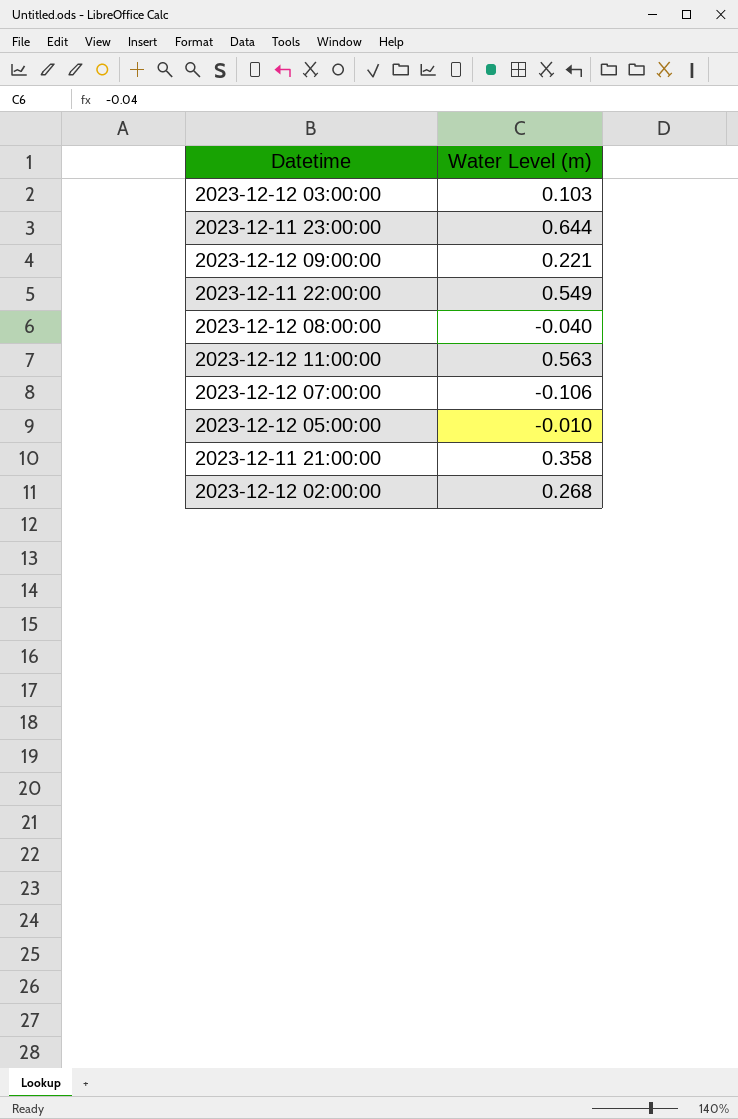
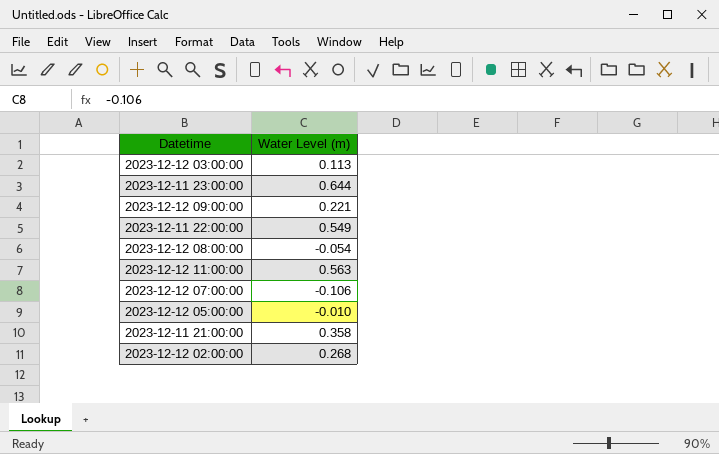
2023-12-12 03:00:00 | Water Level (m): 0.103 -> 0.113
2023-12-12 08:00:00 | Water Level (m): -0.040 -> -0.054

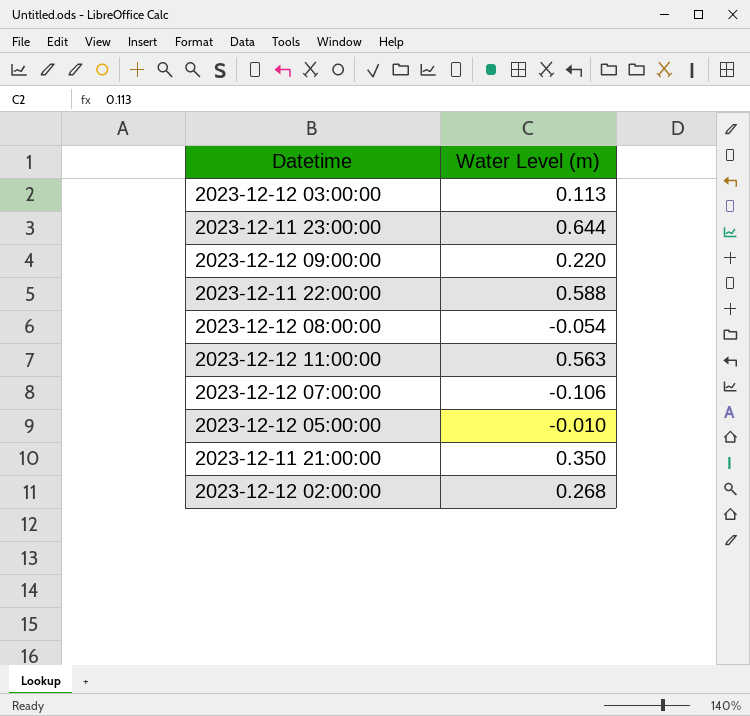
2023-12-12 09:00:00 | Water Level (m): 0.221 -> 0.220
2023-12-11 22:00:00 | Water Level (m): 0.549 -> 0.588
2023-12-11 21:00:00 | Water Level (m): 0.358 -> 0.350

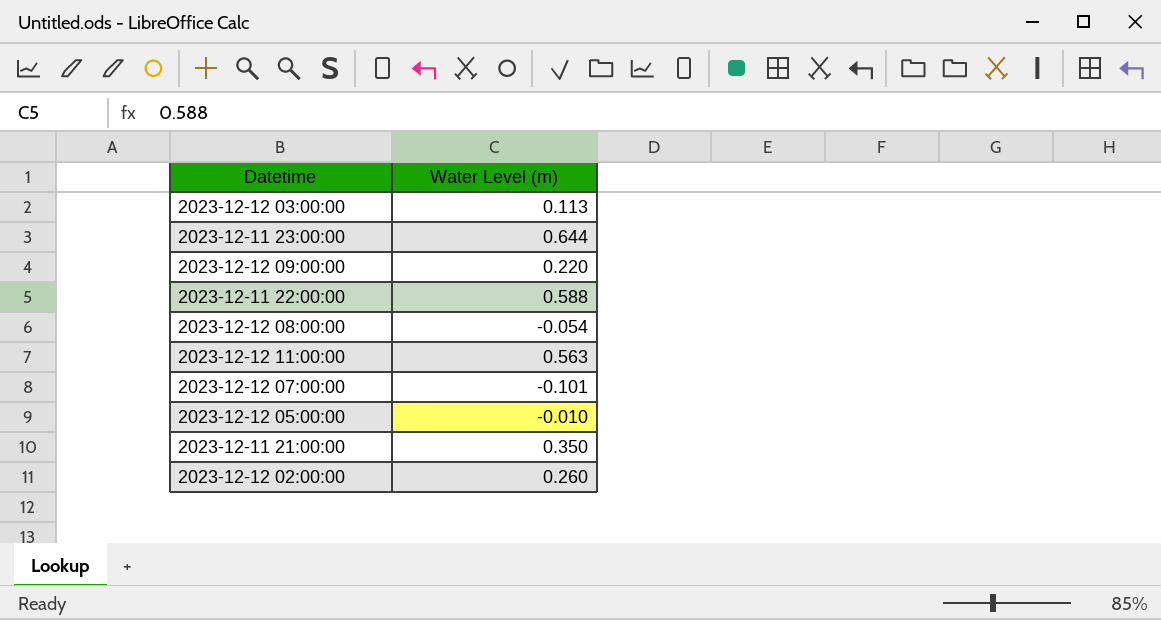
2023-12-12 07:00:00 | Water Level (m): -0.106 -> -0.101
2023-12-12 02:00:00 | Water Level (m): 0.268 -> 0.260

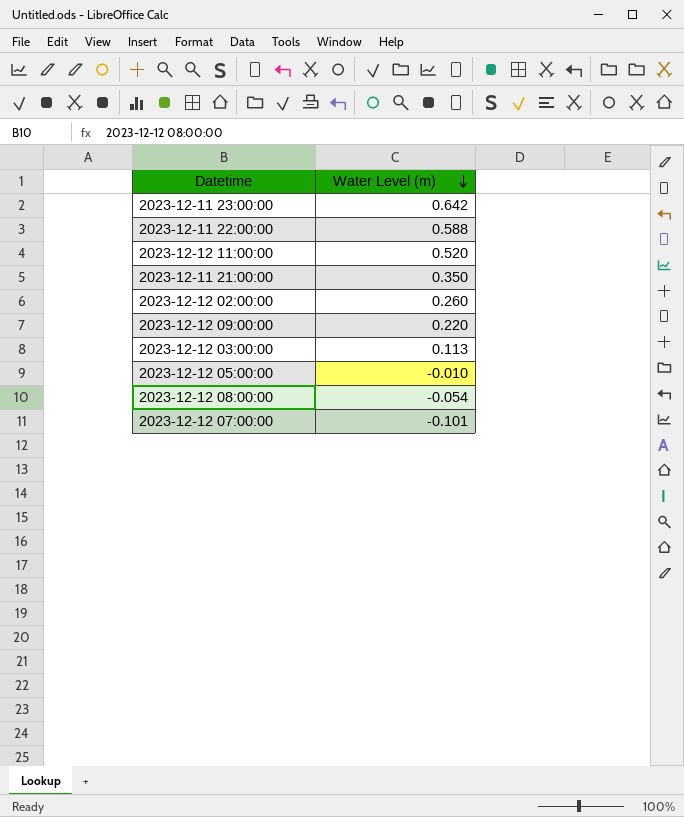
row order: none -> Water Level (m) descending
2023-12-11 23:00:00 | Water Level (m): 0.644 -> 0.642
2023-12-12 11:00:00 | Water Level (m): 0.563 -> 0.520

